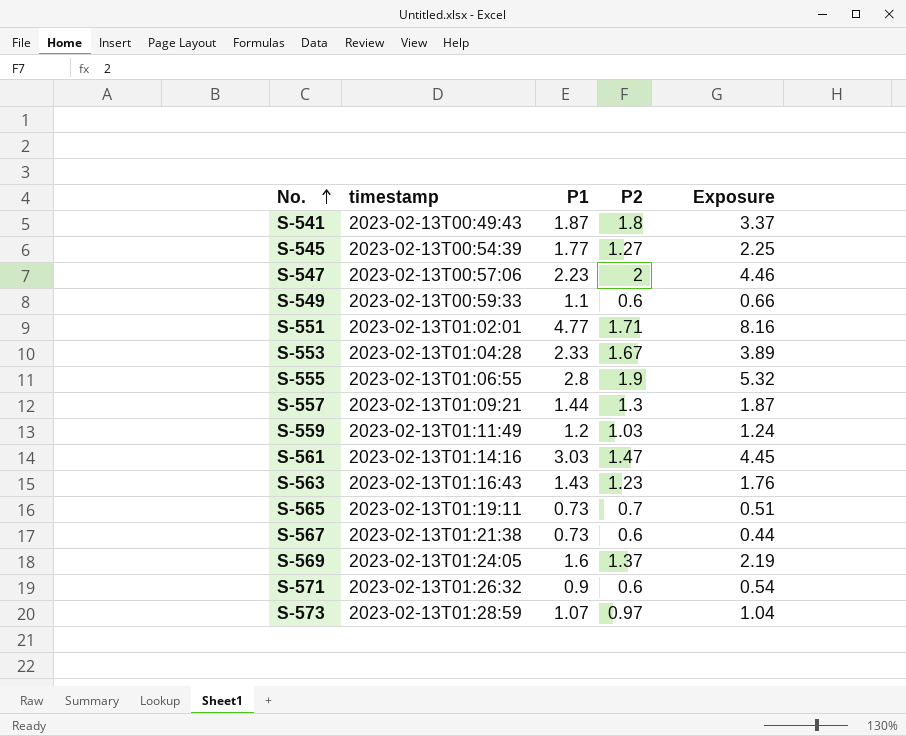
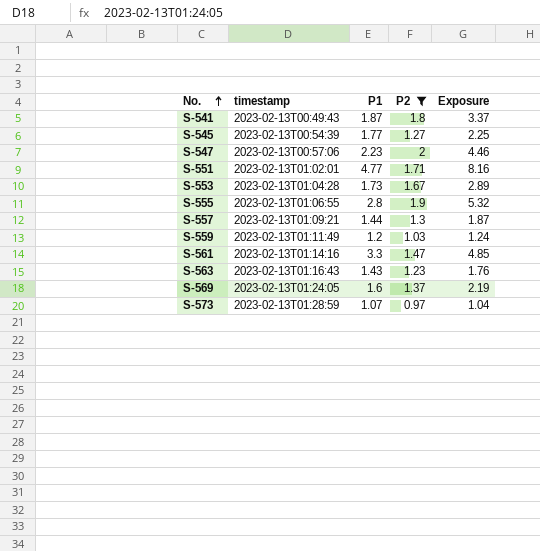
filter: none -> P2 >= 0.97
S-553 | P1: 2.33 -> 1.73
S-553 | Exposure: 3.89 -> 2.89
S-561 | P1: 3.03 -> 3.3
S-561 | Exposure: 4.45 -> 4.85

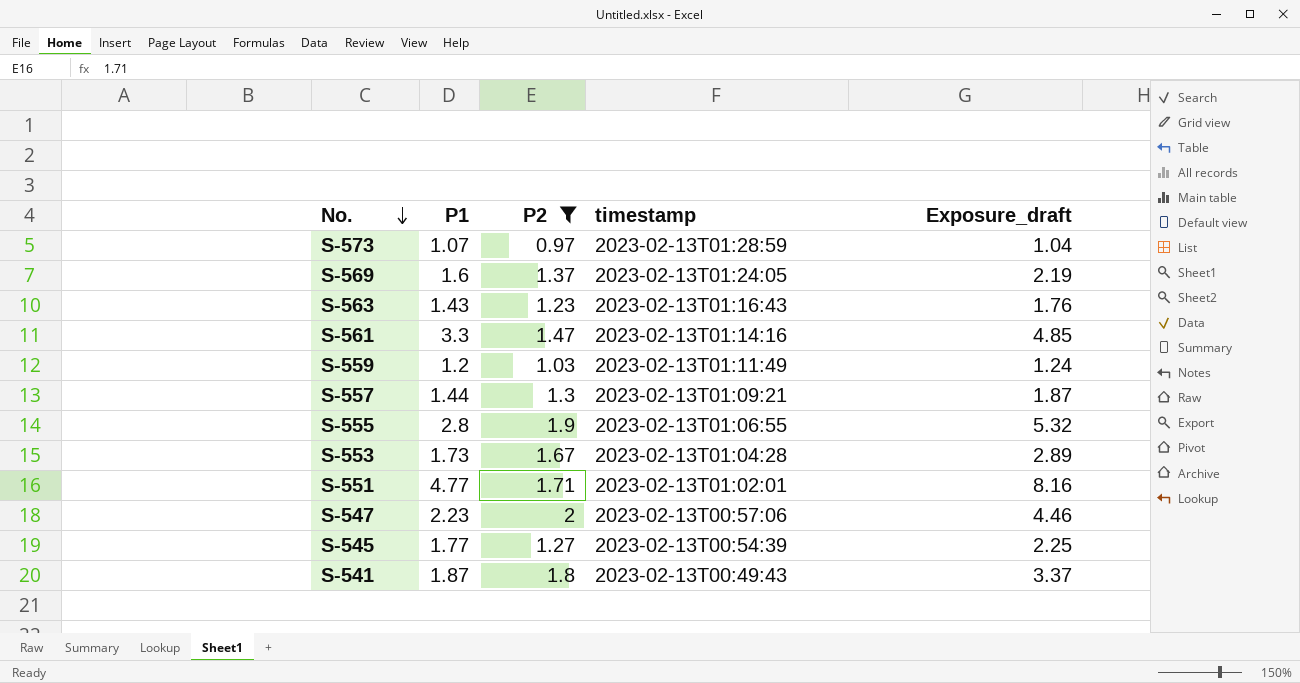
row order: No. ascending -> No. descending
column timestamp | position: 2 -> 4
column name: Exposure -> Exposure_draft

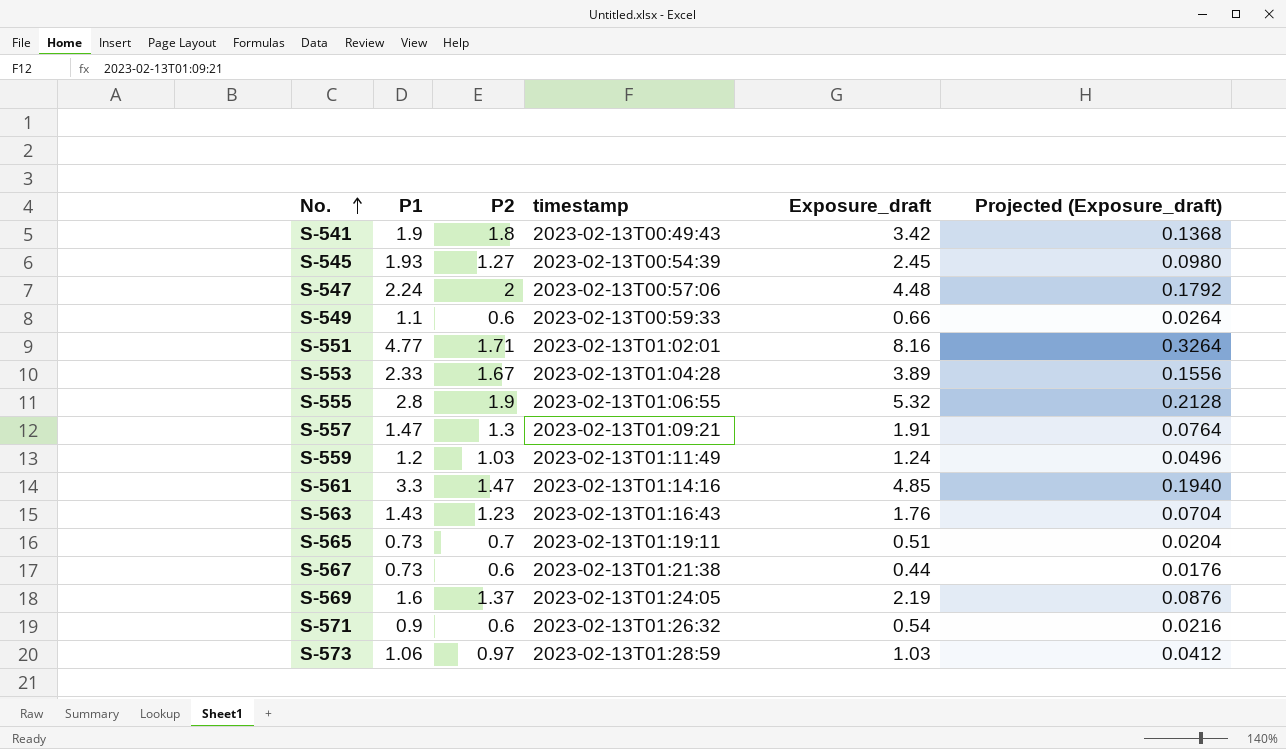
filter: P2 >= 0.97 -> none
row order: No. descending -> No. ascending
column Projected (Exposure_draft) | formula: none -> [Exposure_draft] * 0.04
S-541 | P1: 1.87 -> 1.9
S-541 | Exposure_draft: 3.37 -> 3.42
S-545 | P1: 1.77 -> 1.93
S-545 | Exposure_draft: 2.25 -> 2.45
S-547 | P1: 2.23 -> 2.24
S-547 | Exposure_draft: 4.46 -> 4.48
S-553 | P1: 1.73 -> 2.33
S-553 | Exposure_draft: 2.89 -> 3.89
S-557 | P1: 1.44 -> 1.47
S-557 | Exposure_draft: 1.87 -> 1.91
S-573 | P1: 1.07 -> 1.06
S-573 | Exposure_draft: 1.04 -> 1.03

